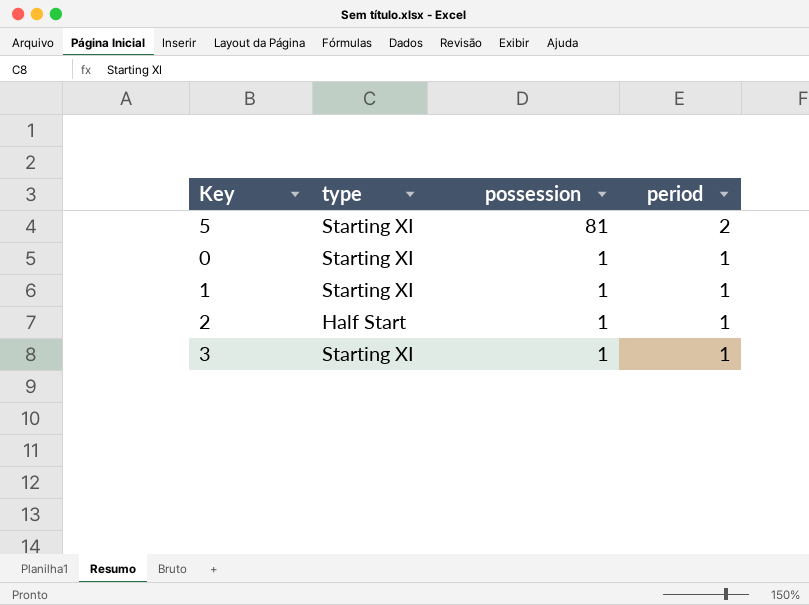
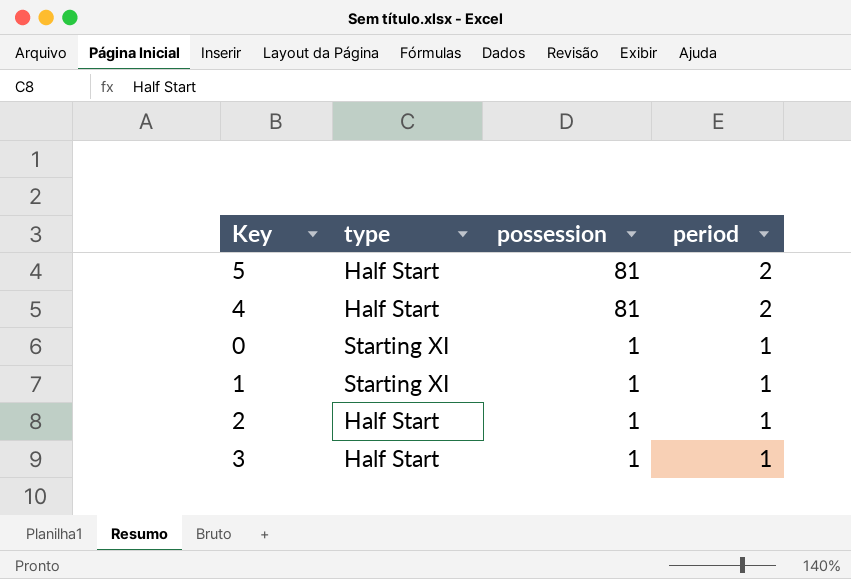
5 | type: Starting XI -> Half Start
row 4: none -> Half Start | 81 | 2
3 | type: Starting XI -> Half Start

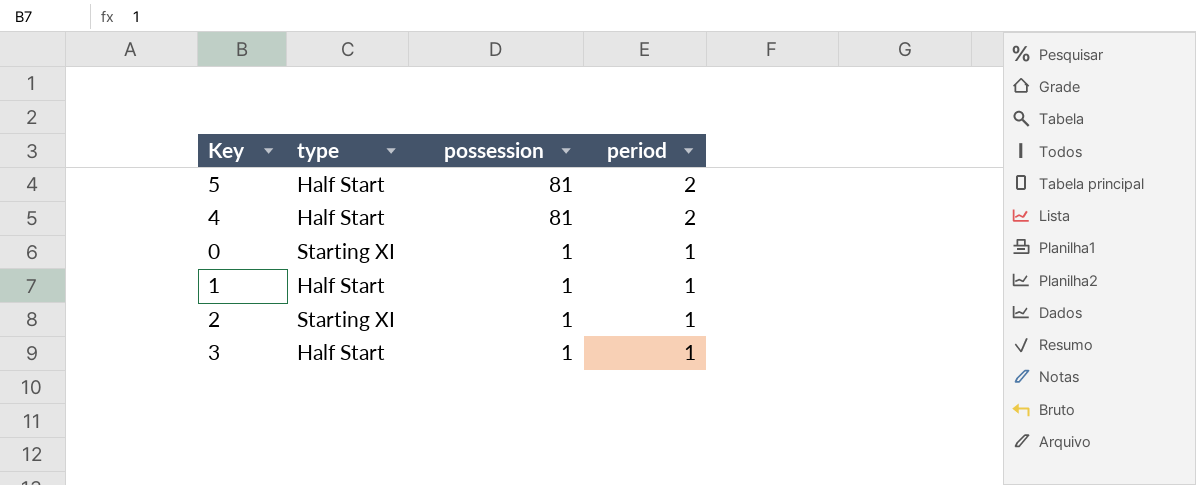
1 | type: Starting XI -> Half Start
2 | type: Half Start -> Starting XI

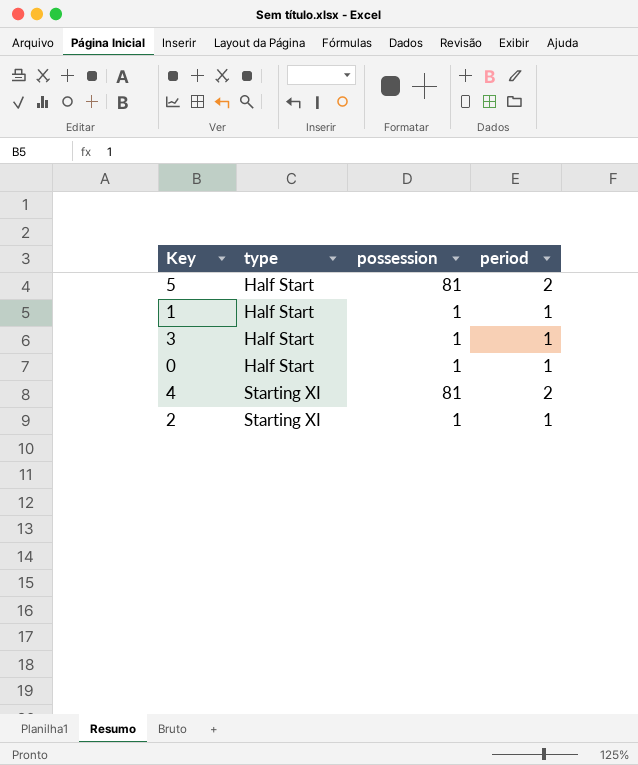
row order: possession descending -> type ascending
0 | type: Starting XI -> Half Start
4 | type: Half Start -> Starting XI

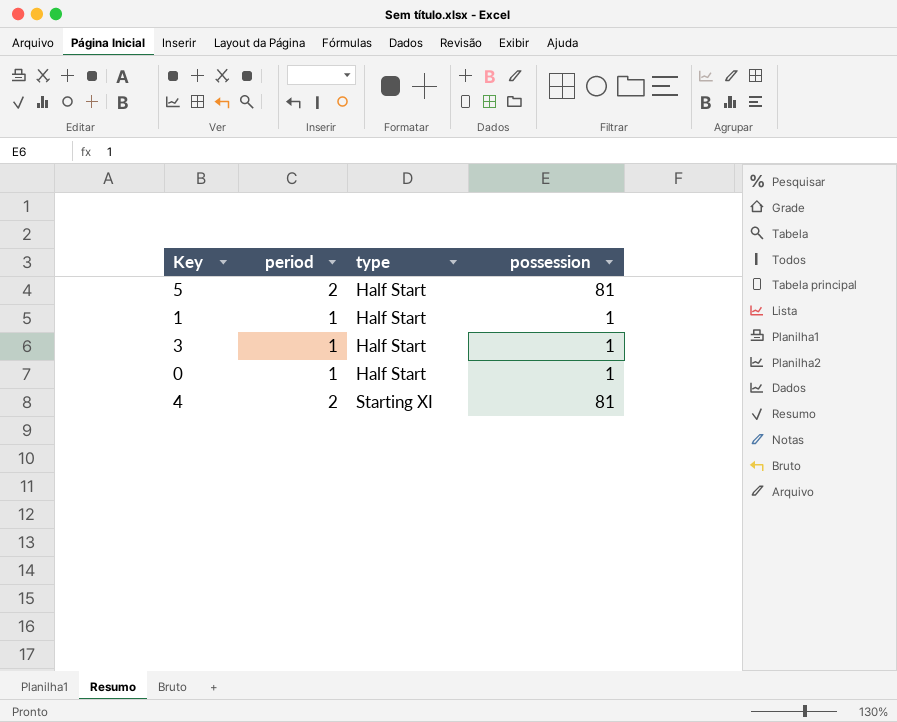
column period | position: 4 -> 2
row 2: Starting XI | 1 | 1 -> none

